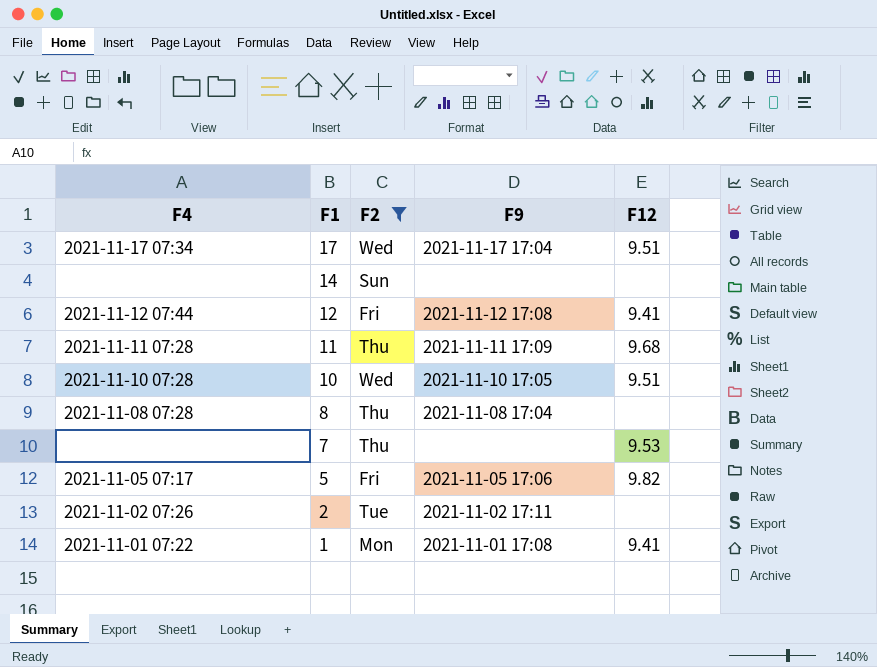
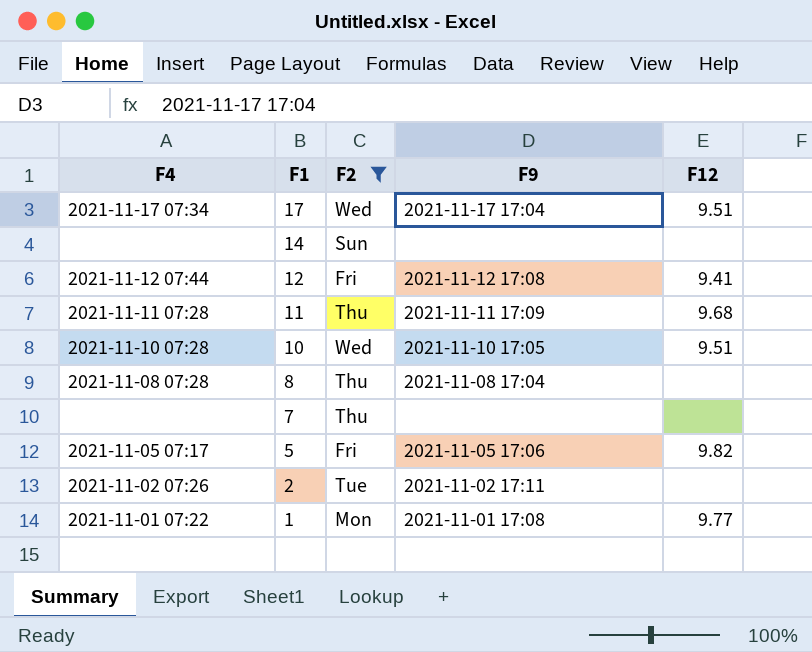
7 | F12: 9.53 -> none
1 | F12: 9.41 -> 9.77

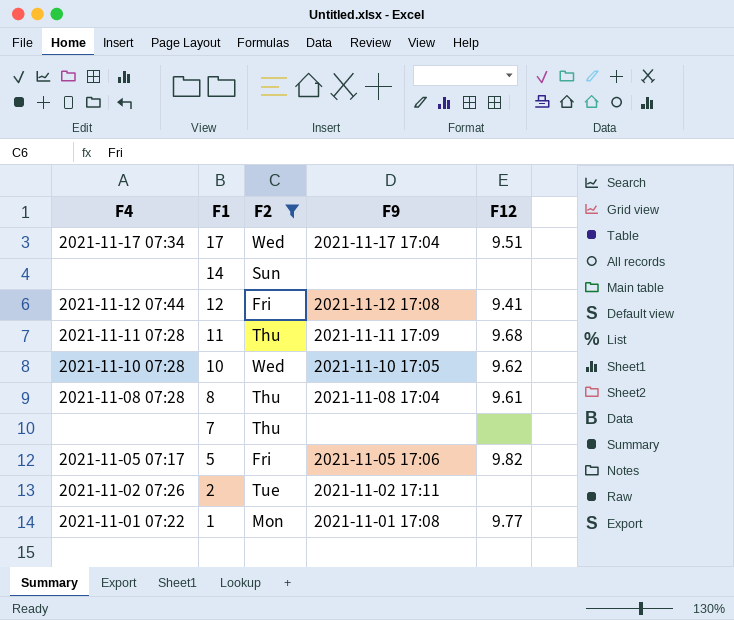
10 | F12: 9.51 -> 9.62
8 | F12: none -> 9.61

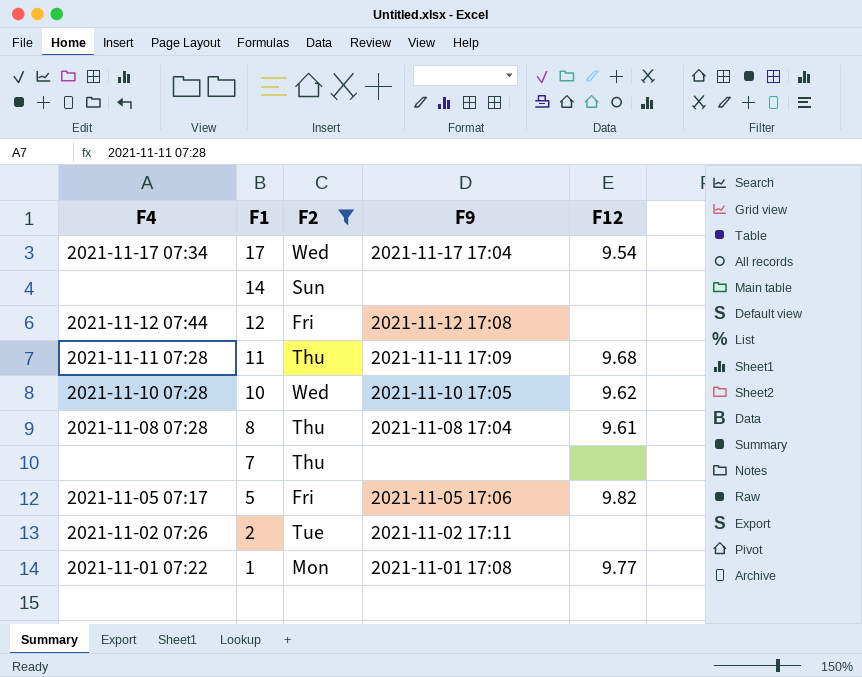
17 | F12: 9.51 -> 9.54
12 | F12: 9.41 -> none

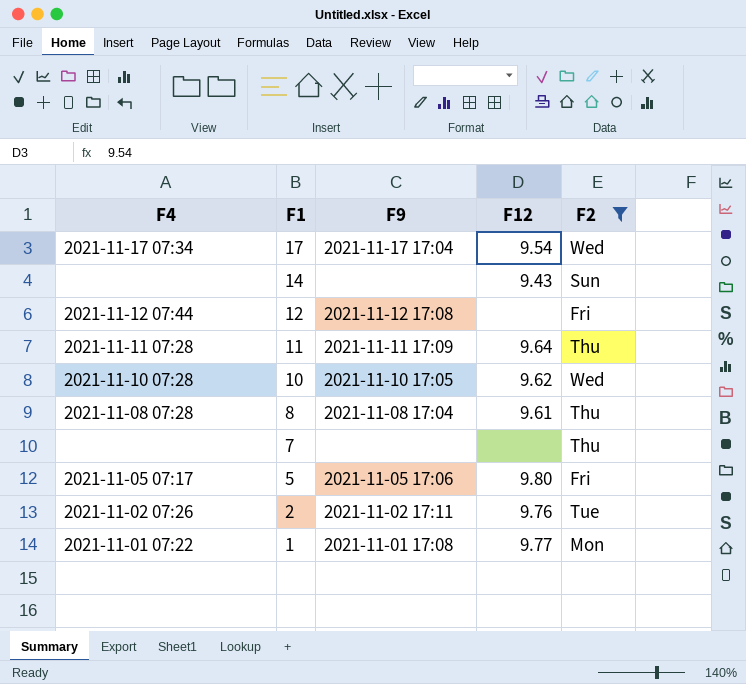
column F2 | position: 3 -> 5
14 | F12: none -> 9.43
11 | F12: 9.68 -> 9.64
5 | F12: 9.82 -> 9.80
2 | F12: none -> 9.76

